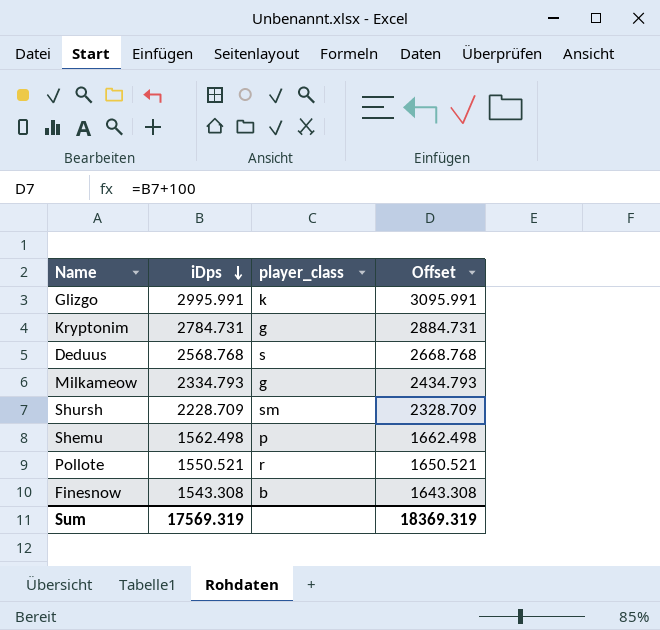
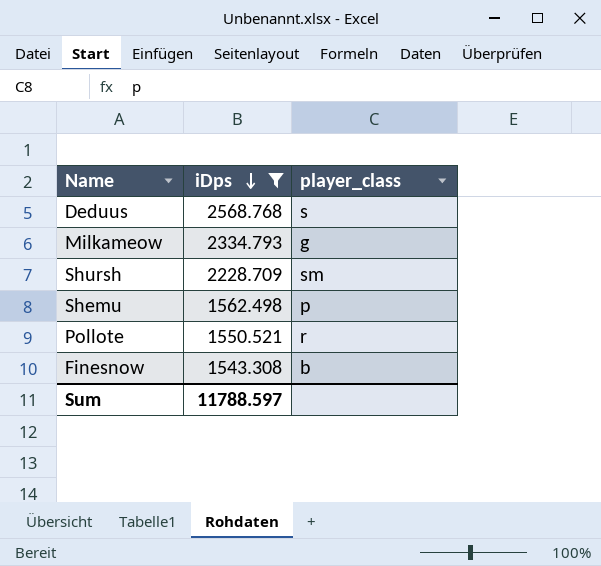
filter: none -> iDps <= 2568.768
column Offset | formula: [iDps] + 100 -> none
Sum | iDps: 17569.319 -> 11788.597

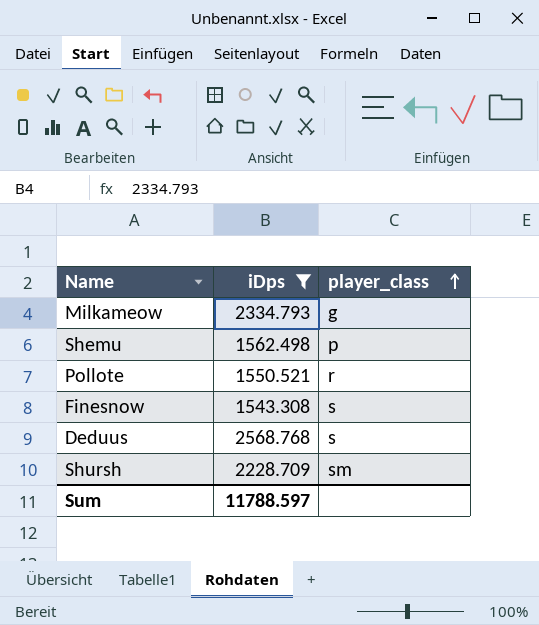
row order: iDps descending -> player_class ascending
Finesnow | player_class: b -> s

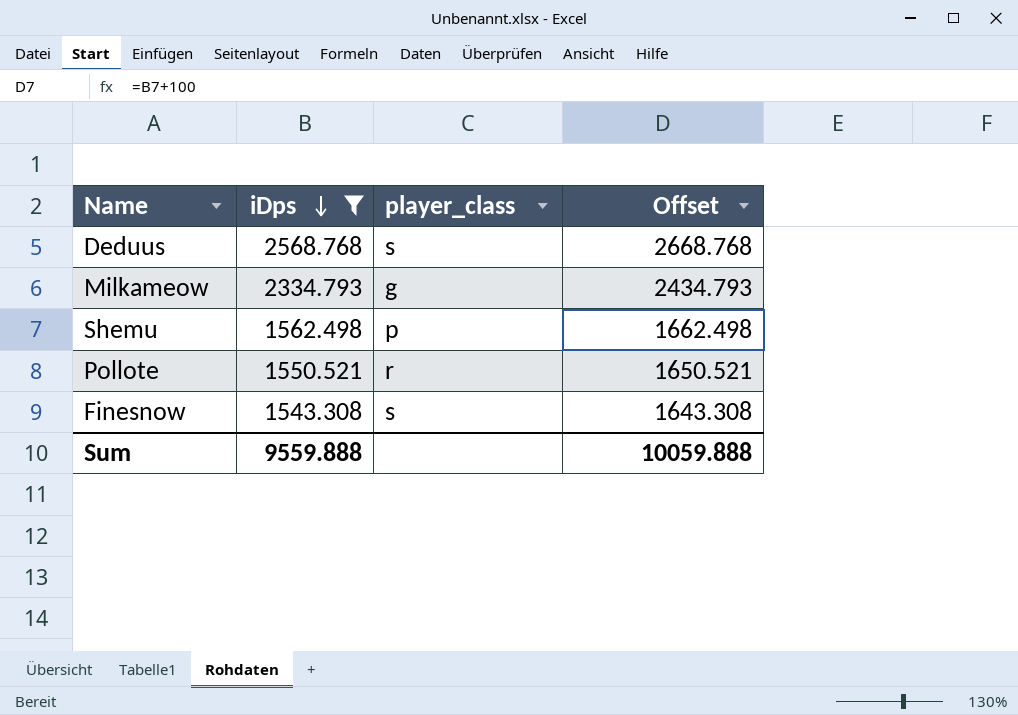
row order: player_class ascending -> iDps descending
column Offset | formula: none -> [iDps] + 100
row Shursh: 2228.709 | sm -> none
Sum | iDps: 11788.597 -> 9559.888

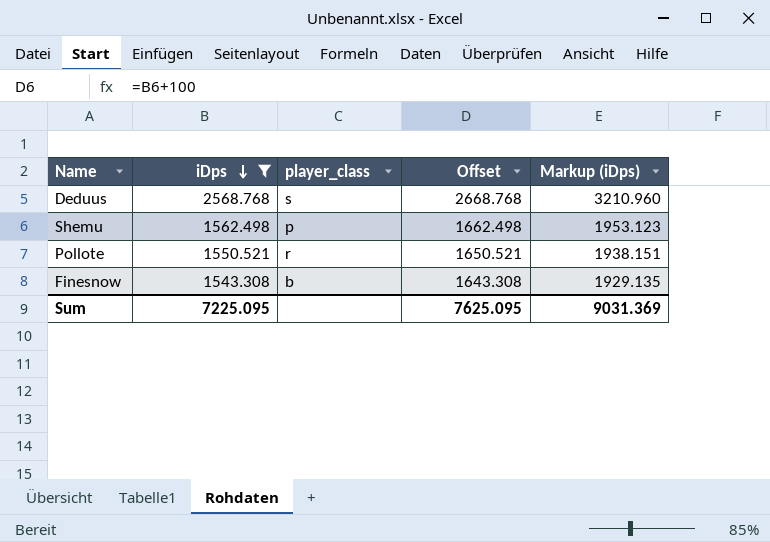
column Markup (iDps) | formula: none -> [iDps] * 1.25
row Milkameow: 2334.793 | g | 2434.793 -> none
Finesnow | player_class: s -> b
Sum | iDps: 9559.888 -> 7225.095
Sum | Offset: 10059.888 -> 7625.095

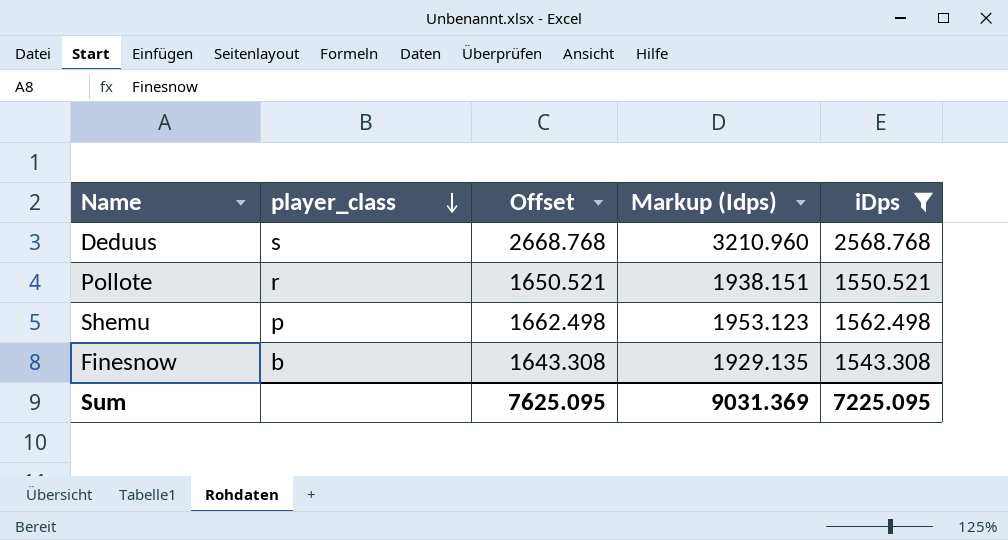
row order: iDps descending -> player_class descending
column name: Markup (iDps) -> Markup (Idps)
column iDps | position: 2 -> 5

